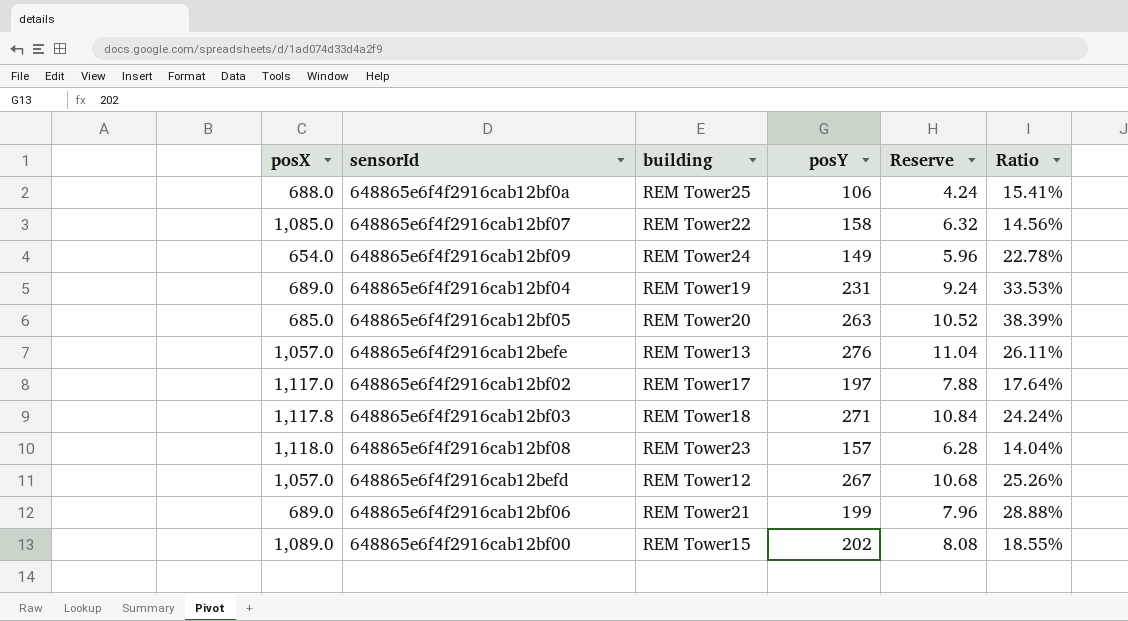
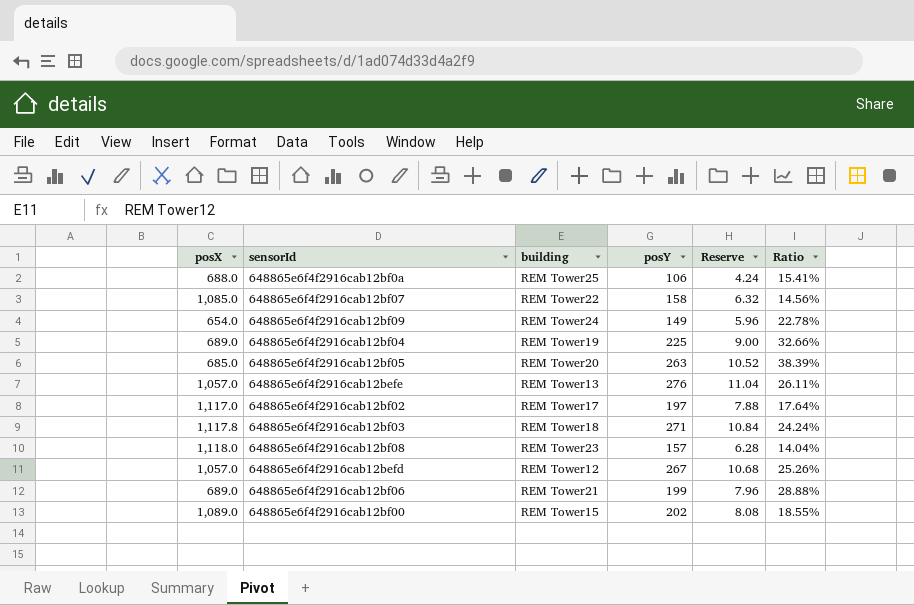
648865e6f4f2916cab12bf04 | posY: 231 -> 225
648865e6f4f2916cab12bf04 | Reserve: 9.24 -> 9.00
648865e6f4f2916cab12bf04 | Ratio: 33.53% -> 32.66%

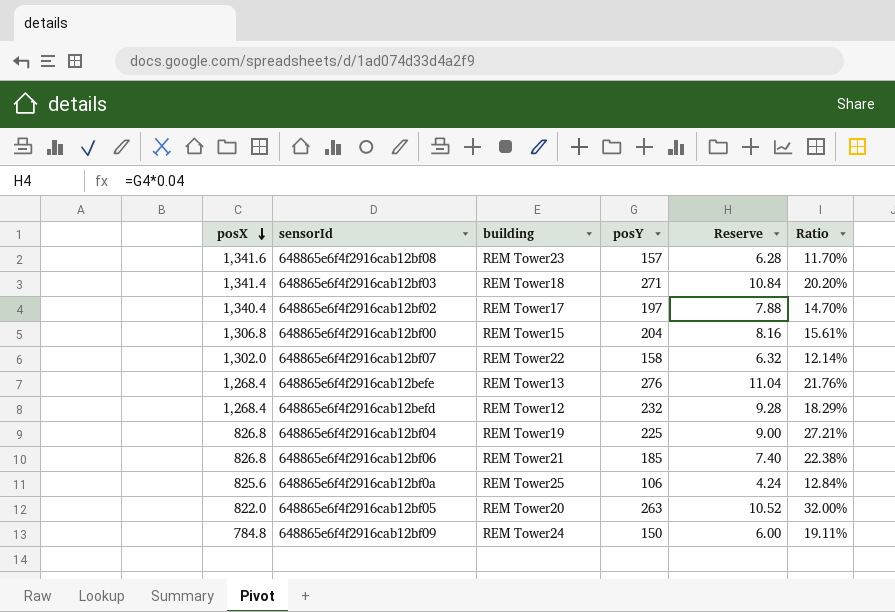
row order: none -> posX descending
648865e6f4f2916cab12bf08 | posX: 1,118.0 -> 1,341.6
648865e6f4f2916cab12bf08 | Ratio: 14.04% -> 11.70%
648865e6f4f2916cab12bf03 | posX: 1,117.8 -> 1,341.4
648865e6f4f2916cab12bf03 | Ratio: 24.24% -> 20.20%
648865e6f4f2916cab12bf02 | posX: 1,117.0 -> 1,340.4
648865e6f4f2916cab12bf02 | Ratio: 17.64% -> 14.70%
648865e6f4f2916cab12bf00 | posX: 1,089.0 -> 1,306.8
648865e6f4f2916cab12bf00 | posY: 202 -> 204
648865e6f4f2916cab12bf00 | Reserve: 8.08 -> 8.16
648865e6f4f2916cab12bf00 | Ratio: 18.55% -> 15.61%
648865e6f4f2916cab12bf07 | posX: 1,085.0 -> 1,302.0
648865e6f4f2916cab12bf07 | Ratio: 14.56% -> 12.14%
648865e6f4f2916cab12befe | posX: 1,057.0 -> 1,268.4
648865e6f4f2916cab12befe | Ratio: 26.11% -> 21.76%
648865e6f4f2916cab12befd | posX: 1,057.0 -> 1,268.4
648865e6f4f2916cab12befd | posY: 267 -> 232
648865e6f4f2916cab12befd | Reserve: 10.68 -> 9.28
648865e6f4f2916cab12befd | Ratio: 25.26% -> 18.29%
648865e6f4f2916cab12bf04 | posX: 689.0 -> 826.8
648865e6f4f2916cab12bf04 | Ratio: 32.66% -> 27.21%
648865e6f4f2916cab12bf06 | posX: 689.0 -> 826.8
648865e6f4f2916cab12bf06 | posY: 199 -> 185
648865e6f4f2916cab12bf06 | Reserve: 7.96 -> 7.40
648865e6f4f2916cab12bf06 | Ratio: 28.88% -> 22.38%
648865e6f4f2916cab12bf0a | posX: 688.0 -> 825.6
648865e6f4f2916cab12bf0a | Ratio: 15.41% -> 12.84%
648865e6f4f2916cab12bf05 | posX: 685.0 -> 822.0
648865e6f4f2916cab12bf05 | Ratio: 38.39% -> 32.00%
648865e6f4f2916cab12bf09 | posX: 654.0 -> 784.8
648865e6f4f2916cab12bf09 | posY: 149 -> 150
648865e6f4f2916cab12bf09 | Reserve: 5.96 -> 6.00
648865e6f4f2916cab12bf09 | Ratio: 22.78% -> 19.11%

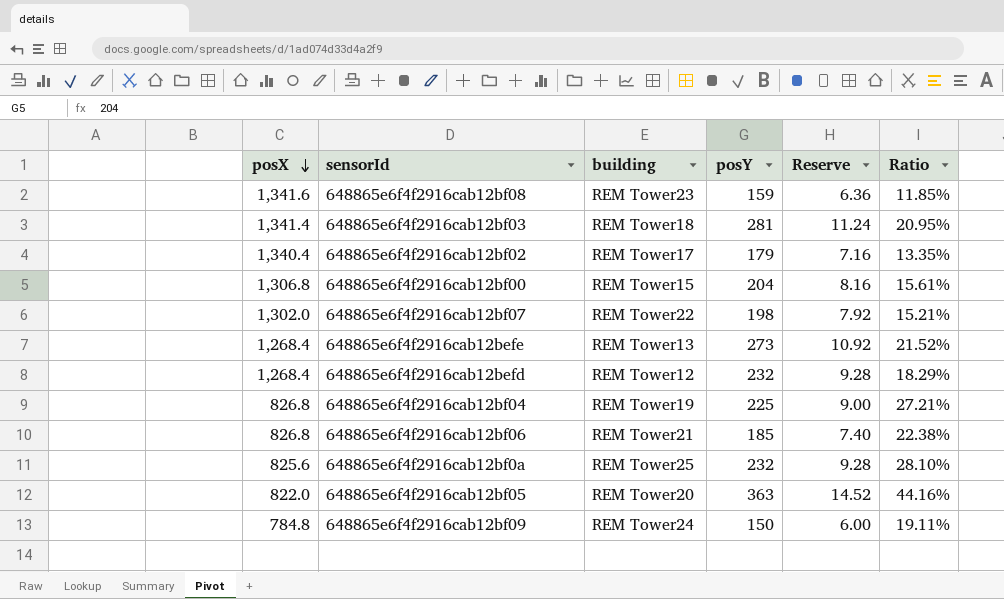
648865e6f4f2916cab12bf08 | posY: 157 -> 159
648865e6f4f2916cab12bf08 | Reserve: 6.28 -> 6.36
648865e6f4f2916cab12bf08 | Ratio: 11.70% -> 11.85%
648865e6f4f2916cab12bf03 | posY: 271 -> 281
648865e6f4f2916cab12bf03 | Reserve: 10.84 -> 11.24
648865e6f4f2916cab12bf03 | Ratio: 20.20% -> 20.95%
648865e6f4f2916cab12bf02 | posY: 197 -> 179
648865e6f4f2916cab12bf02 | Reserve: 7.88 -> 7.16
648865e6f4f2916cab12bf02 | Ratio: 14.70% -> 13.35%
648865e6f4f2916cab12bf07 | posY: 158 -> 198
648865e6f4f2916cab12bf07 | Reserve: 6.32 -> 7.92
648865e6f4f2916cab12bf07 | Ratio: 12.14% -> 15.21%
648865e6f4f2916cab12befe | posY: 276 -> 273
648865e6f4f2916cab12befe | Reserve: 11.04 -> 10.92
648865e6f4f2916cab12befe | Ratio: 21.76% -> 21.52%
648865e6f4f2916cab12bf0a | posY: 106 -> 232
648865e6f4f2916cab12bf0a | Reserve: 4.24 -> 9.28
648865e6f4f2916cab12bf0a | Ratio: 12.84% -> 28.10%
648865e6f4f2916cab12bf05 | posY: 263 -> 363
648865e6f4f2916cab12bf05 | Reserve: 10.52 -> 14.52
648865e6f4f2916cab12bf05 | Ratio: 32.00% -> 44.16%

